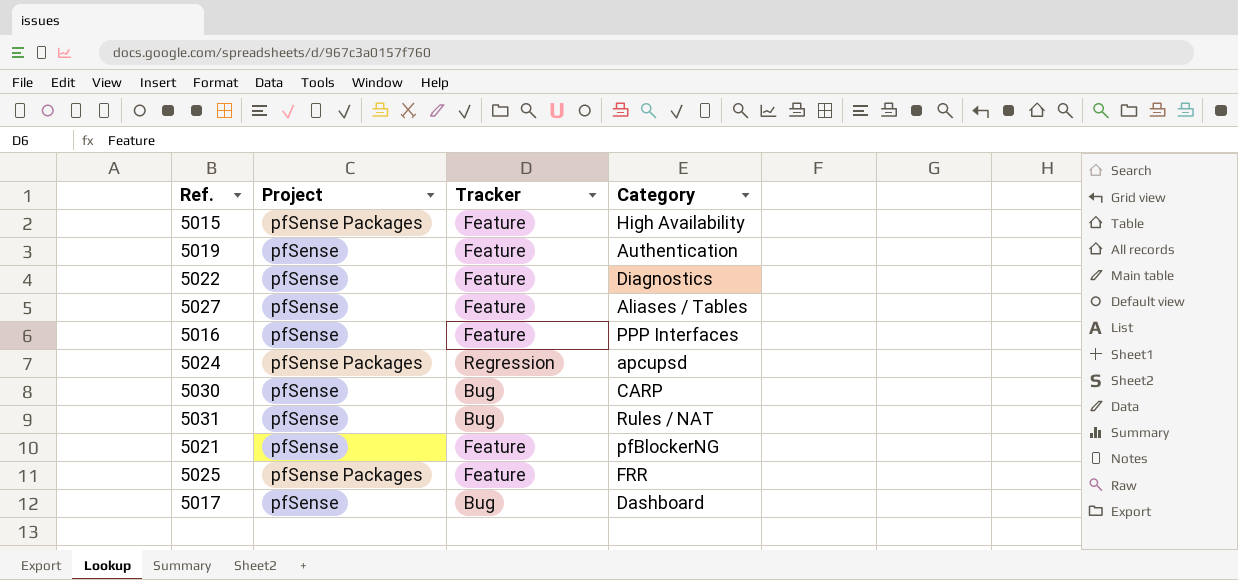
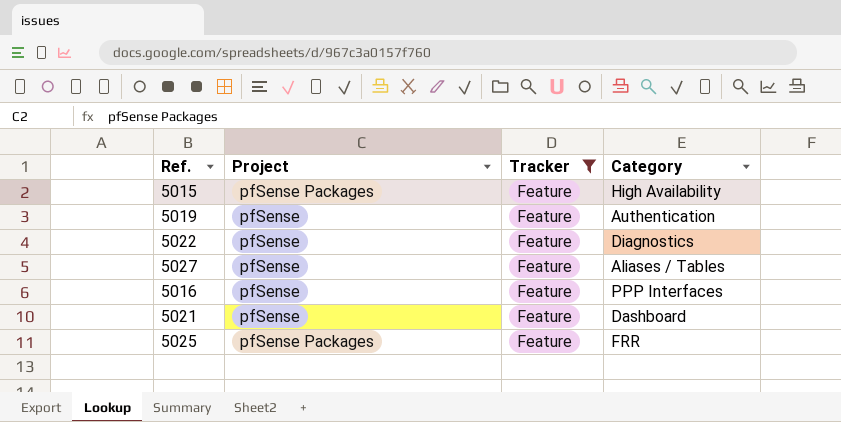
filter: none -> Tracker = Feature
5021 | Category: pfBlockerNG -> Dashboard

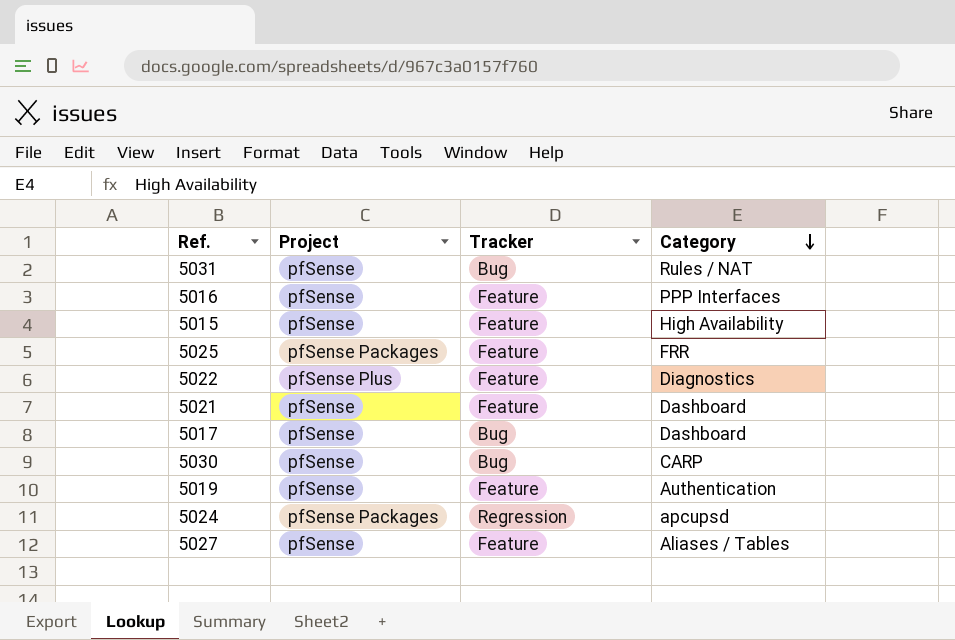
filter: Tracker = Feature -> none
row order: none -> Category descending
5015 | Project: pfSense Packages -> pfSense
5022 | Project: pfSense -> pfSense Plus

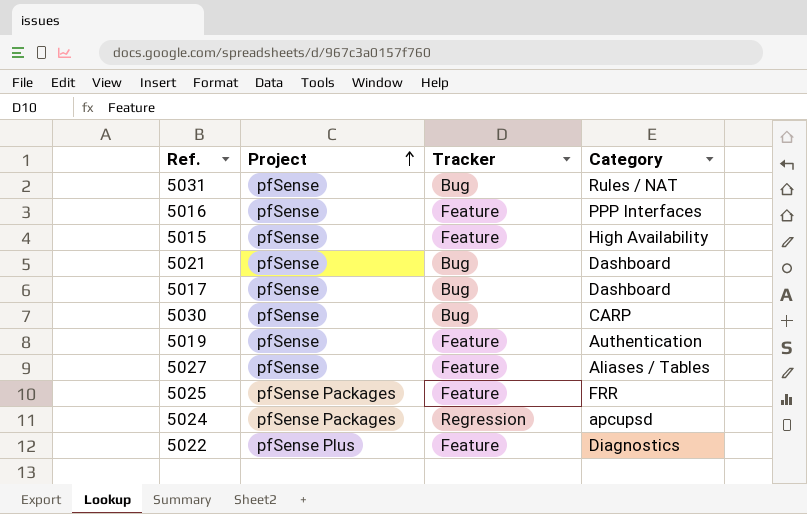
row order: Category descending -> Project ascending
5021 | Tracker: Feature -> Bug

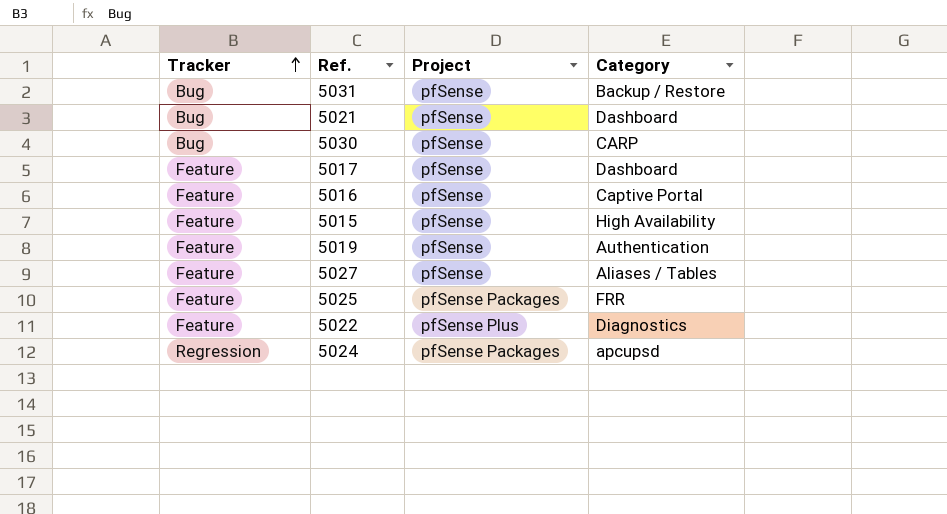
row order: Project ascending -> Tracker ascending
column Tracker | position: 3 -> 1
5031 | Category: Rules / NAT -> Backup / Restore
5017 | Tracker: Bug -> Feature
5016 | Category: PPP Interfaces -> Captive Portal

